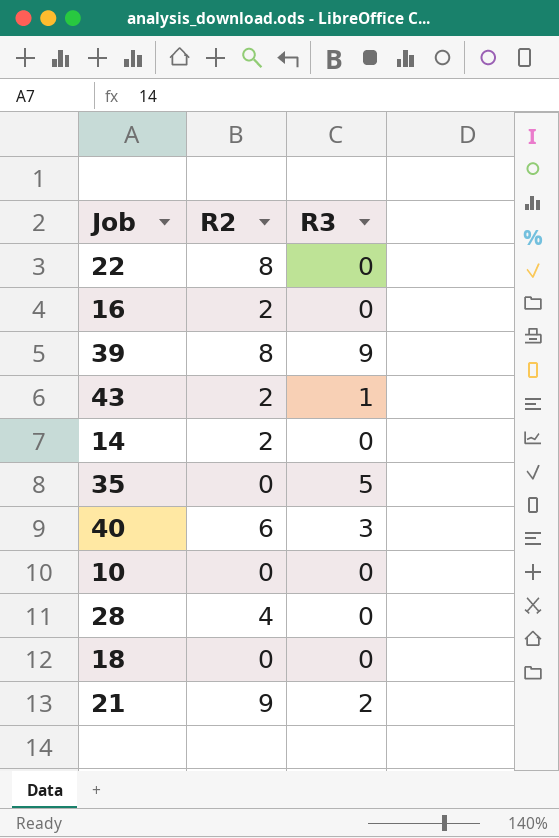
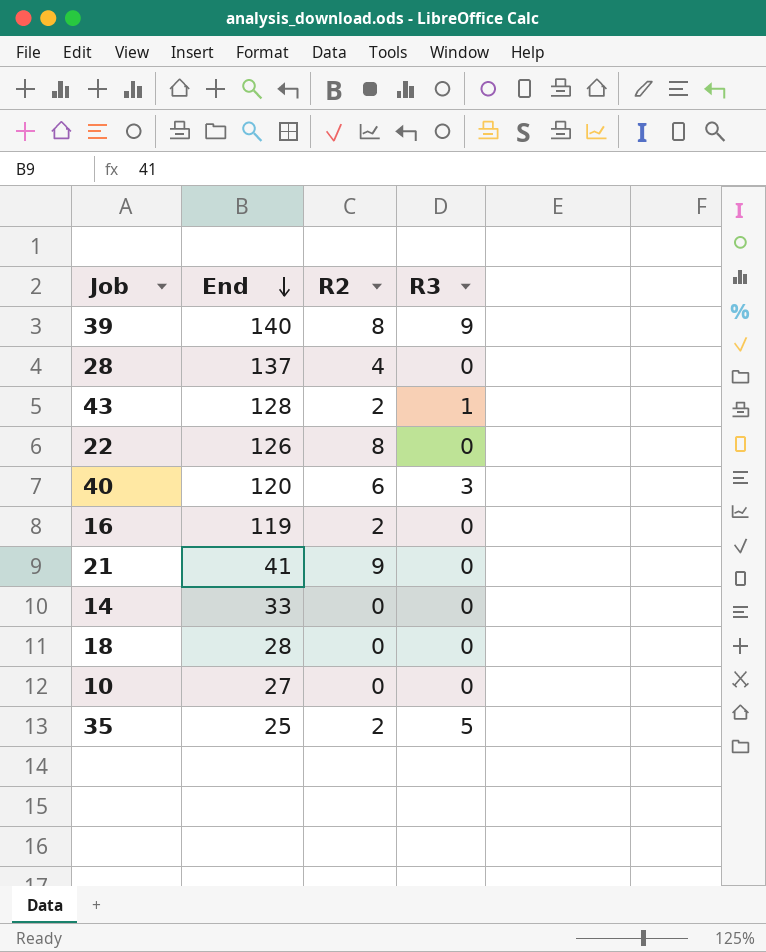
row order: none -> End descending
column End | position: none -> 2
21 | R3: 2 -> 0
14 | R2: 2 -> 0
35 | R2: 0 -> 2

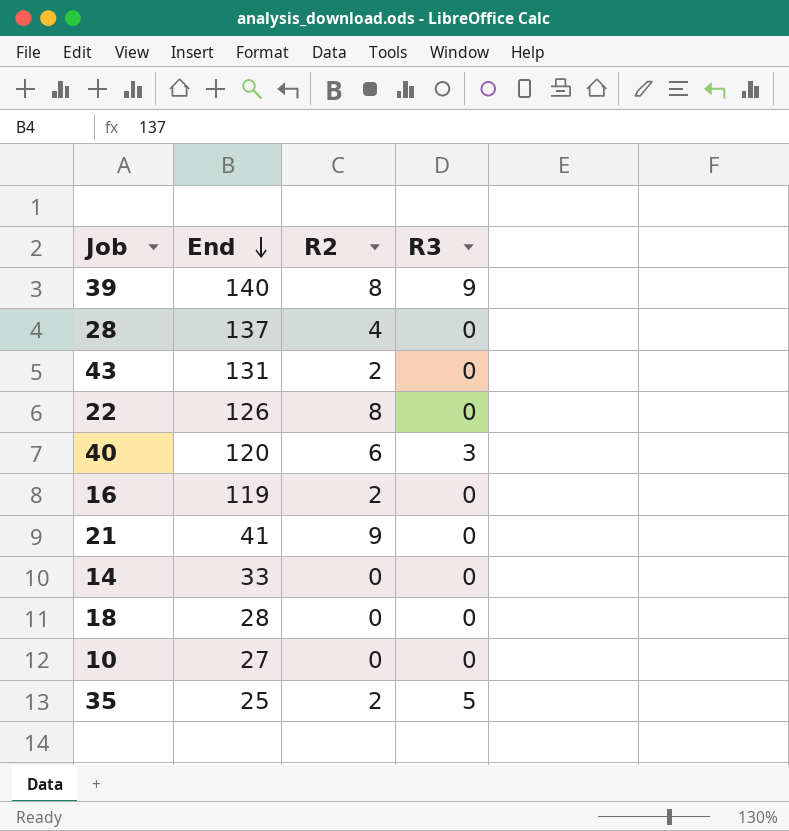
43 | End: 128 -> 131
43 | R3: 1 -> 0

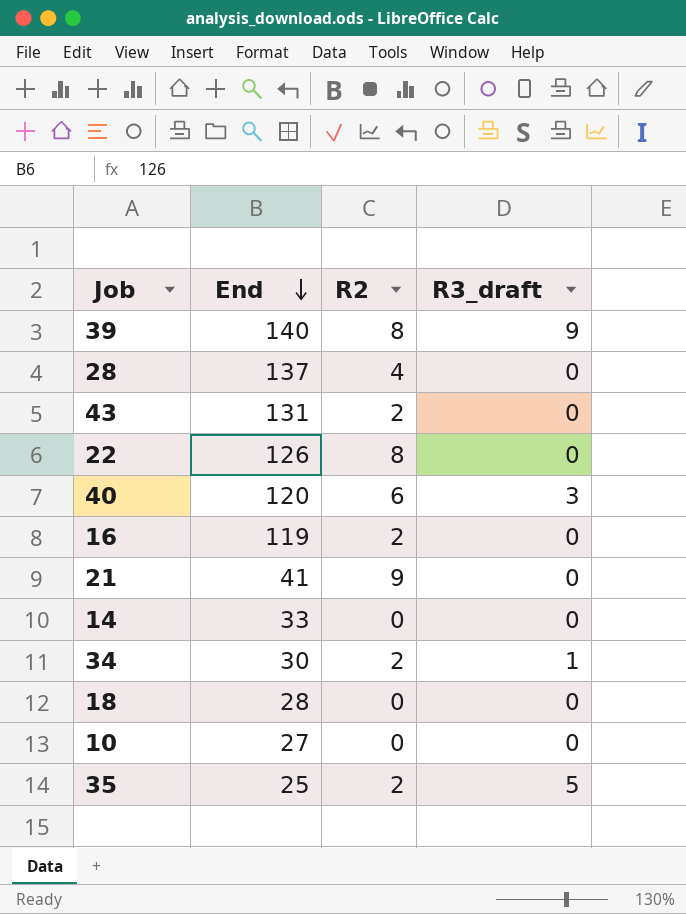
column name: R3 -> R3_draft
row 34: none -> 30 | 2 | 1

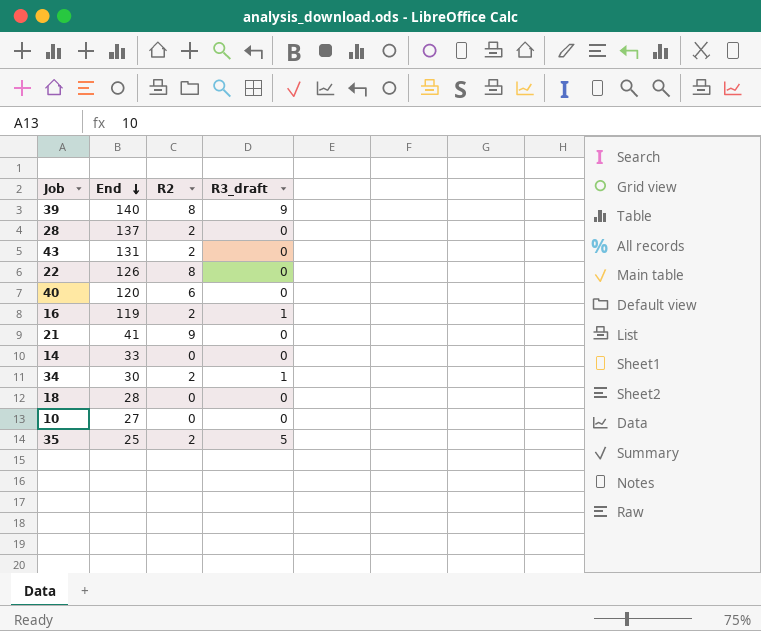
28 | R2: 4 -> 2
40 | R3_draft: 3 -> 0
16 | R3_draft: 0 -> 1

